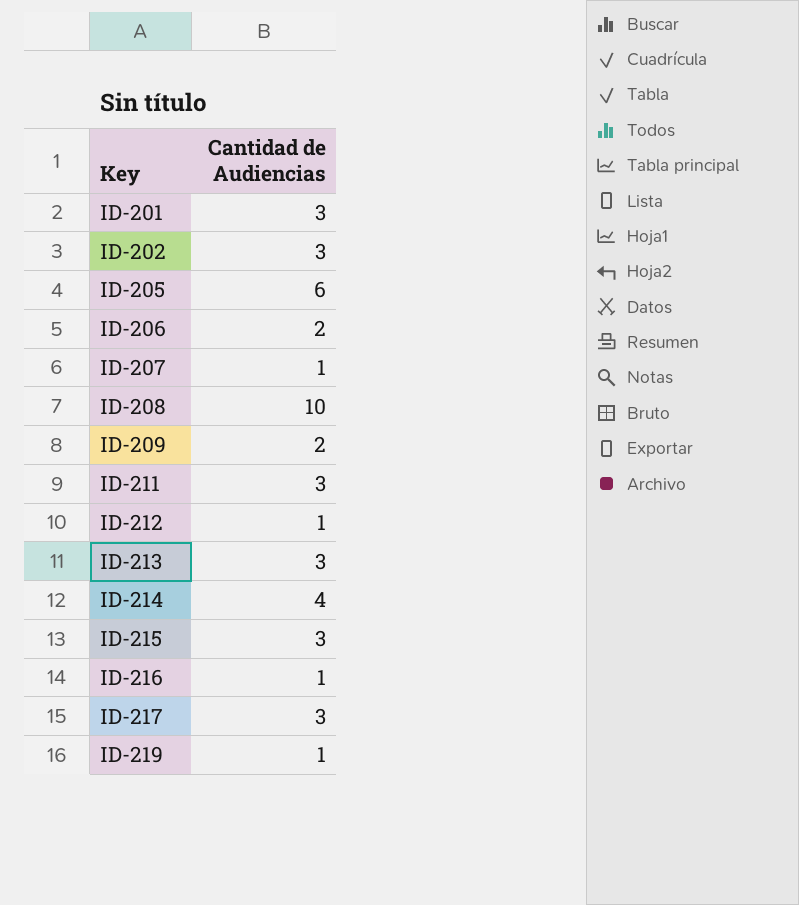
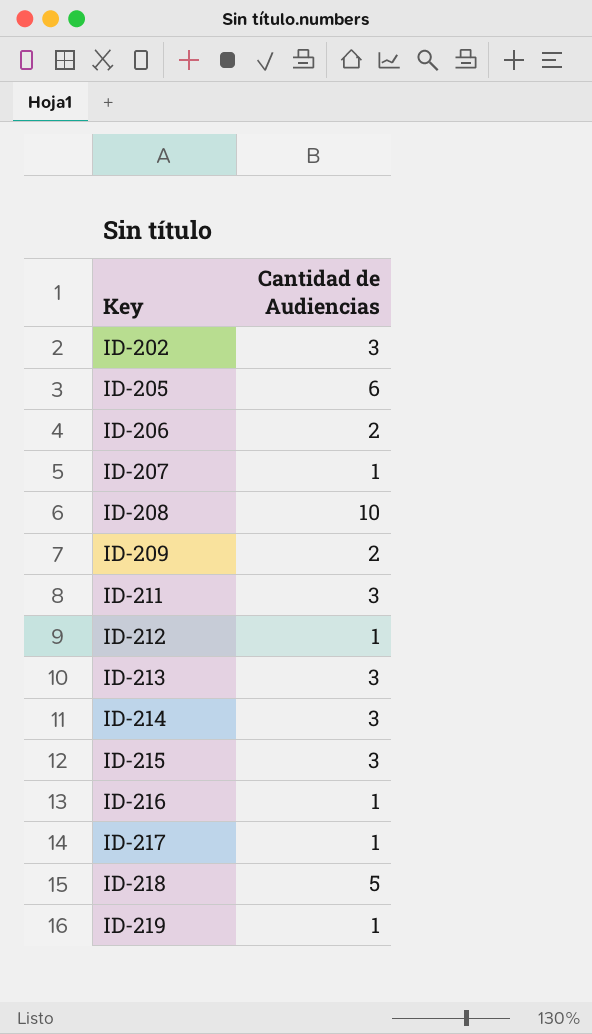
row ID-201: 3 -> none
ID-214 | Cantidad de Audiencias: 4 -> 3
ID-217 | Cantidad de Audiencias: 3 -> 1
row ID-218: none -> 5

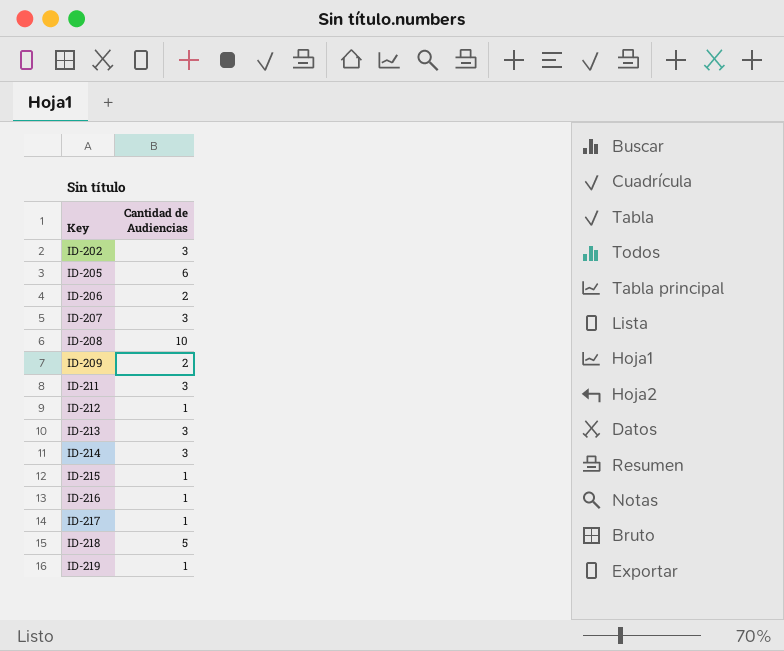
ID-207 | Cantidad de Audiencias: 1 -> 3
ID-215 | Cantidad de Audiencias: 3 -> 1

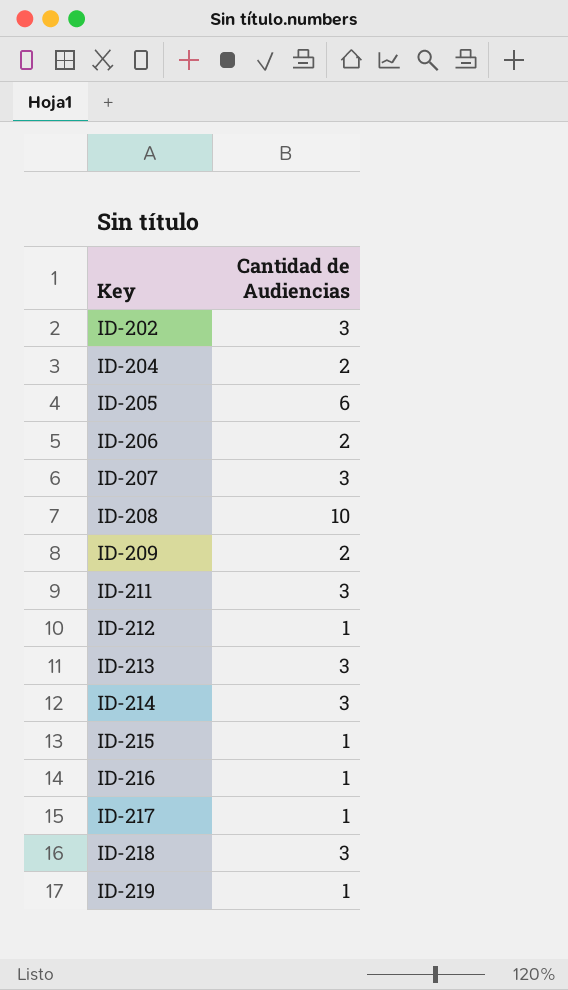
row ID-204: none -> 2
ID-218 | Cantidad de Audiencias: 5 -> 3

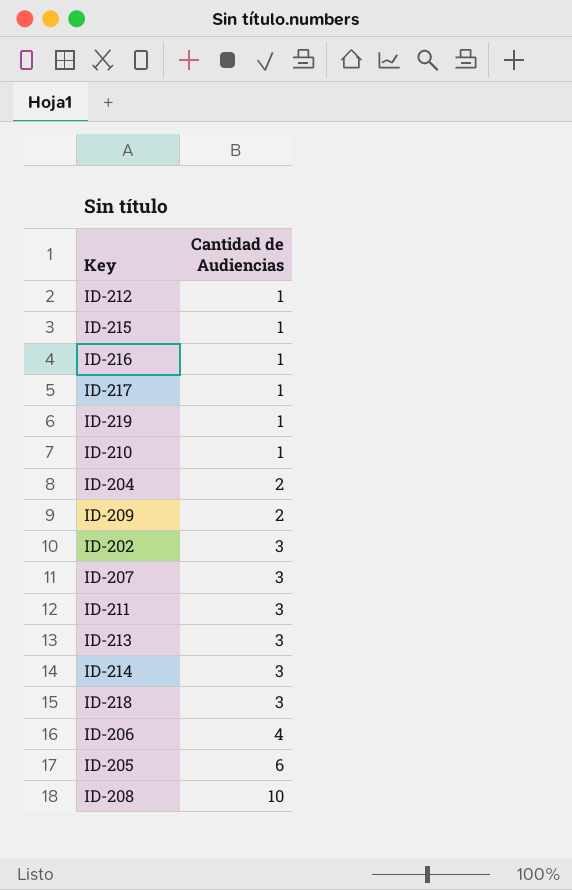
row order: Key ascending -> Cantidad de Audiencias ascending
row ID-210: none -> 1
ID-206 | Cantidad de Audiencias: 2 -> 4

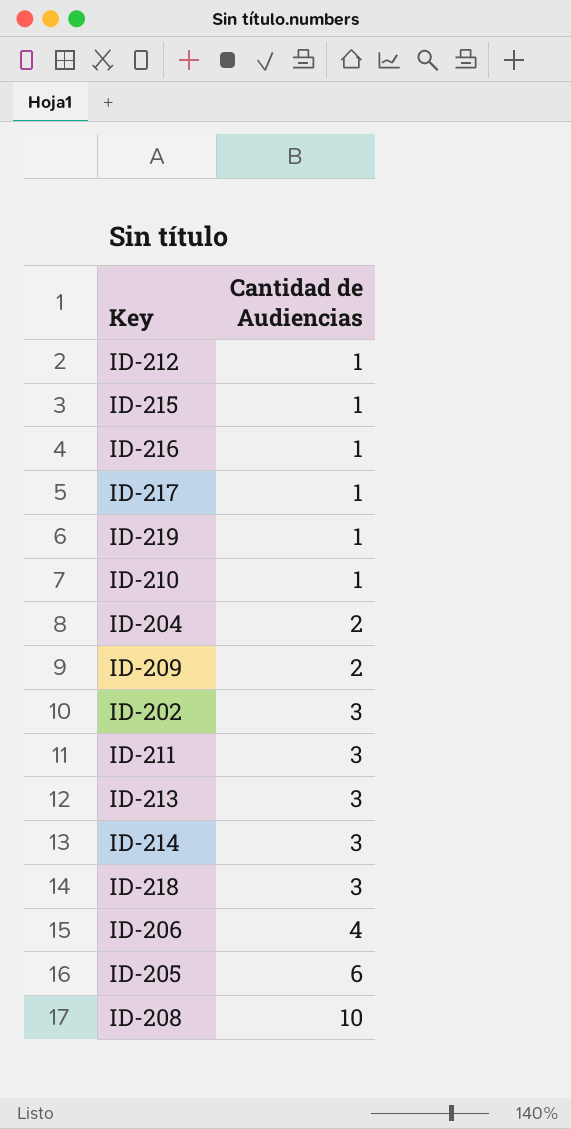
row ID-207: 3 -> none

